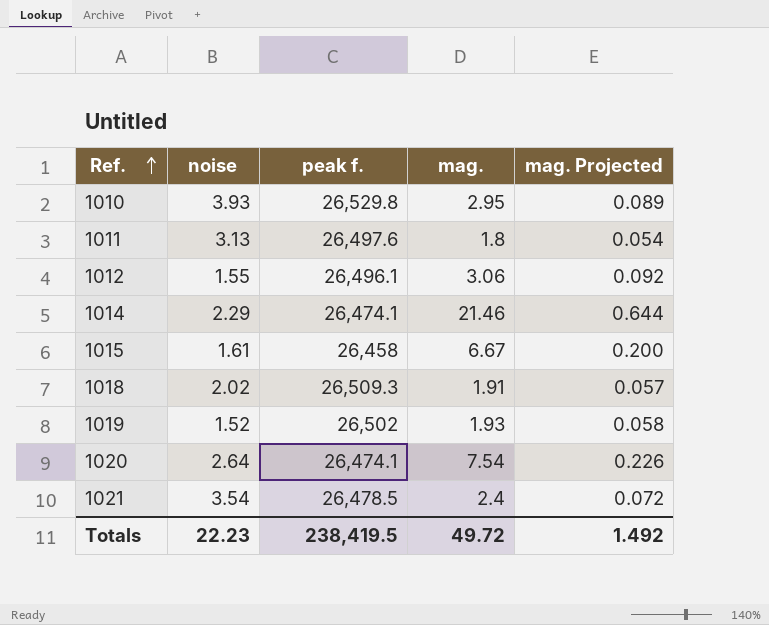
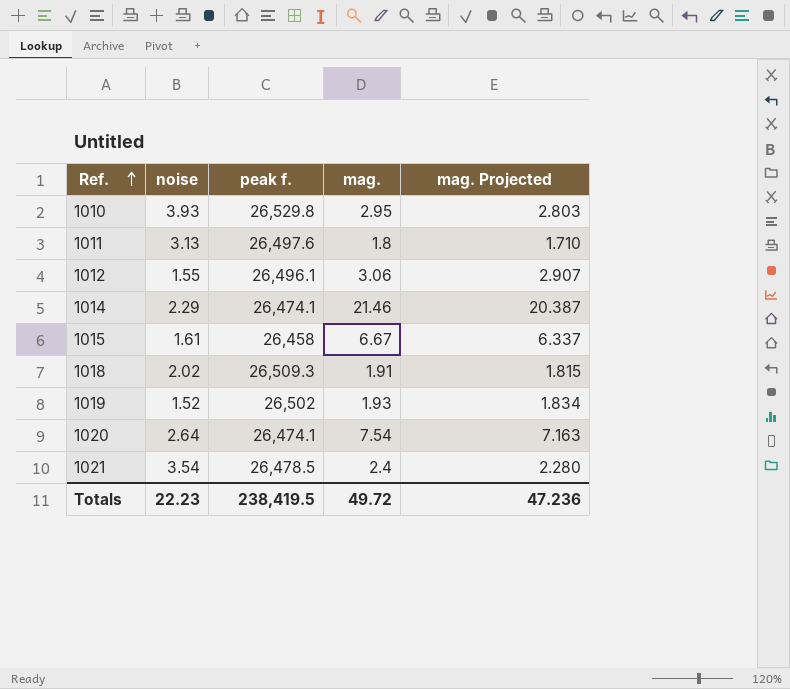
column mag. Projected | formula: [mag.] * 0.03 -> [mag.] * 0.95
Totals | mag. Projected: 1.492 -> 47.236

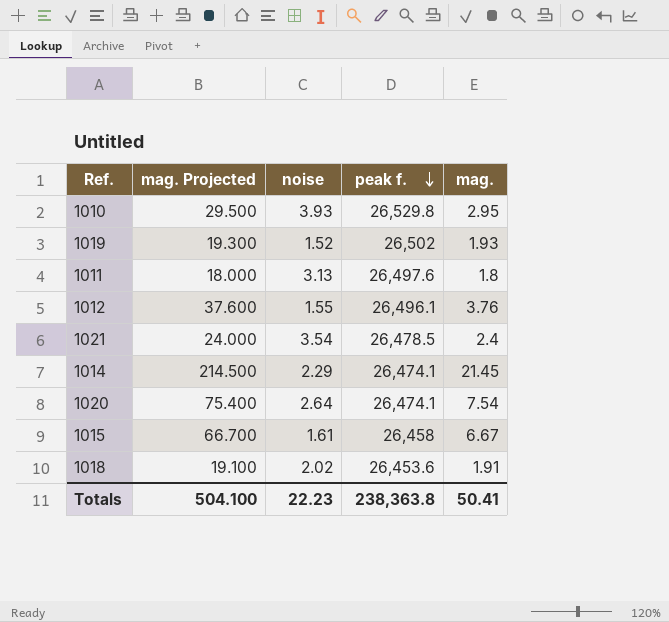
row order: Ref. ascending -> peak f. descending
column mag. Projected | formula: [mag.] * 0.95 -> [mag.] * 10
column mag. Projected | position: 5 -> 2
1012 | mag.: 3.06 -> 3.76
1014 | mag.: 21.46 -> 21.45
1018 | peak f.: 26,509.3 -> 26,453.6
Totals | mag. Projected: 47.236 -> 504.100
Totals | peak f.: 238,419.5 -> 238,363.8
Totals | mag.: 49.72 -> 50.41

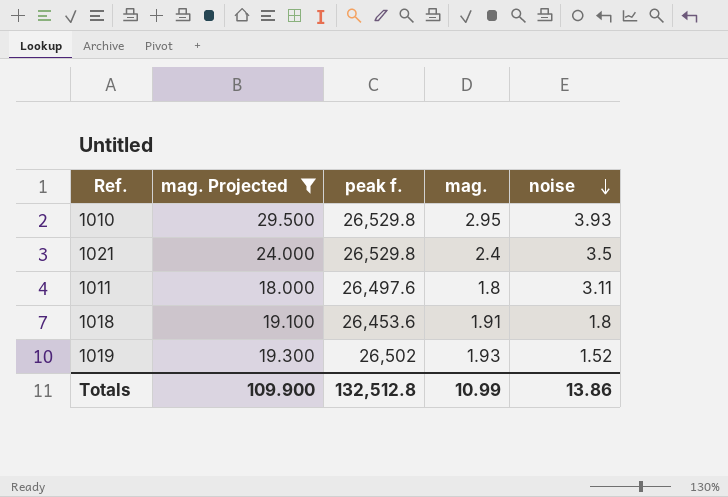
filter: none -> mag. Projected <= 29.500
row order: peak f. descending -> noise descending
column noise | position: 3 -> 5
1021 | peak f.: 26,478.5 -> 26,529.8
1021 | noise: 3.54 -> 3.5
1011 | noise: 3.13 -> 3.11
1018 | noise: 2.02 -> 1.8
Totals | mag. Projected: 504.100 -> 109.900
Totals | peak f.: 238,363.8 -> 132,512.8
Totals | mag.: 50.41 -> 10.99
Totals | noise: 22.23 -> 13.86

